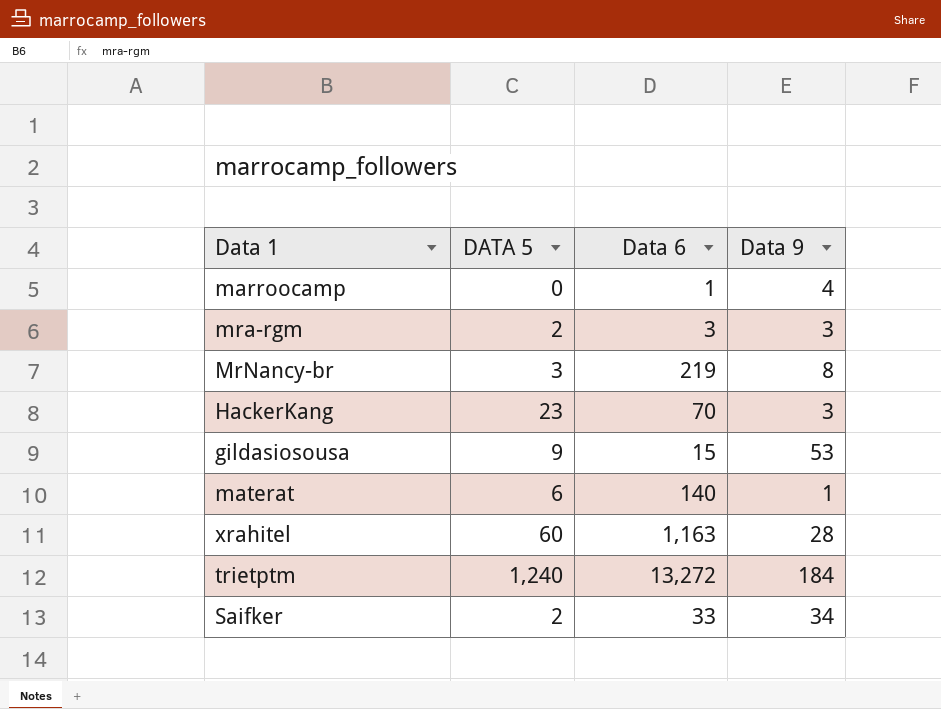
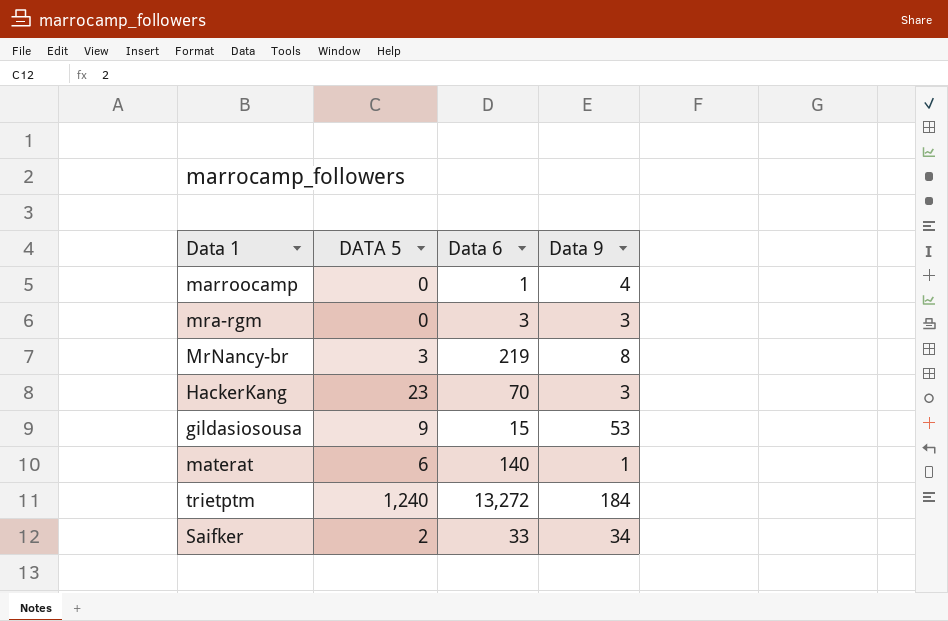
row xrahitel: 60 | 1,163 | 28 -> none
mra-rgm | DATA 5: 2 -> 0

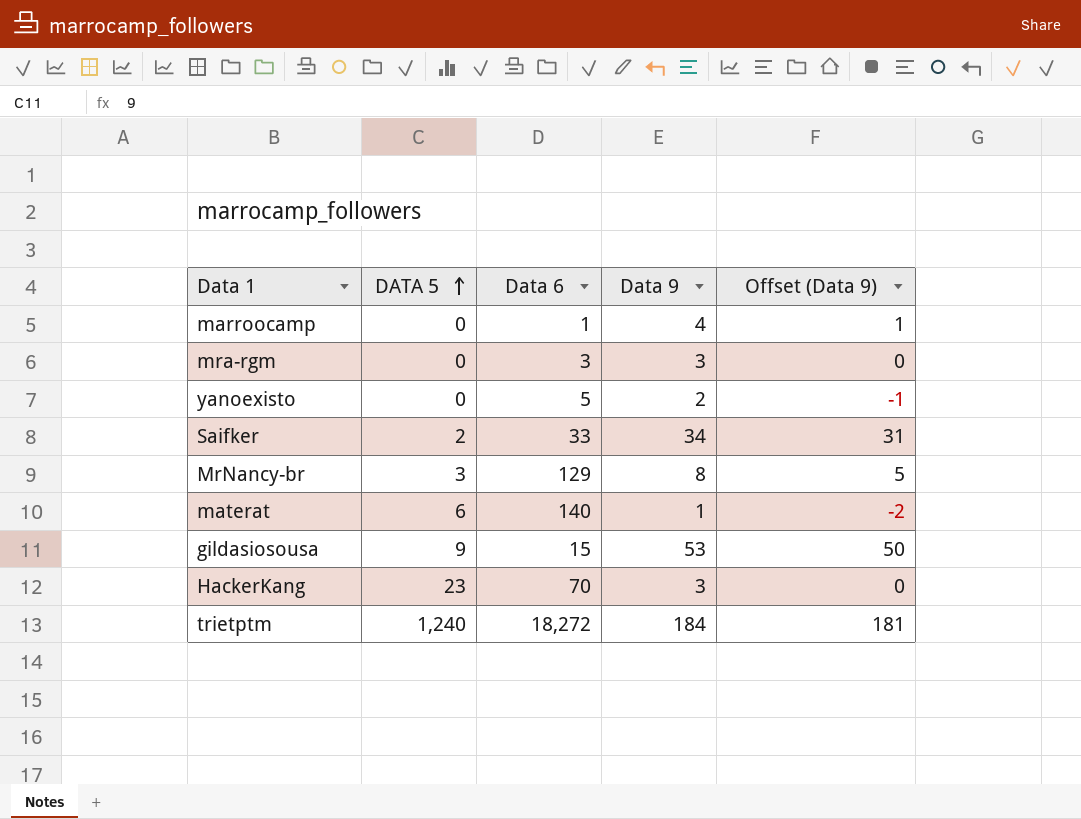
row order: none -> DATA 5 ascending
column Offset (Data 9) | formula: none -> [Data 9] - 3
row yanoexisto: none -> 0 | 5 | 2 | -1
MrNancy-br | Data 6: 219 -> 129
trietptm | Data 6: 13,272 -> 18,272

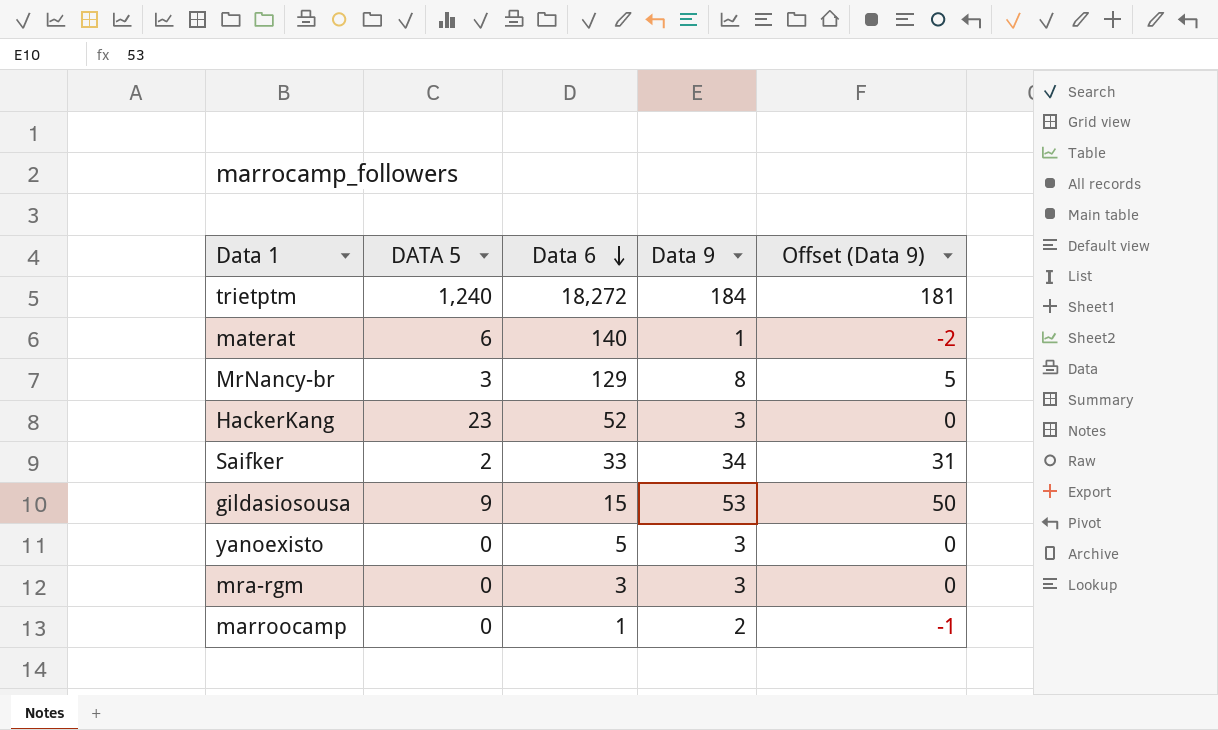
row order: DATA 5 ascending -> Data 6 descending
HackerKang | Data 6: 70 -> 52
yanoexisto | Data 9: 2 -> 3
yanoexisto | Offset (Data 9): -1 -> 0
marroocamp | Data 9: 4 -> 2
marroocamp | Offset (Data 9): 1 -> -1

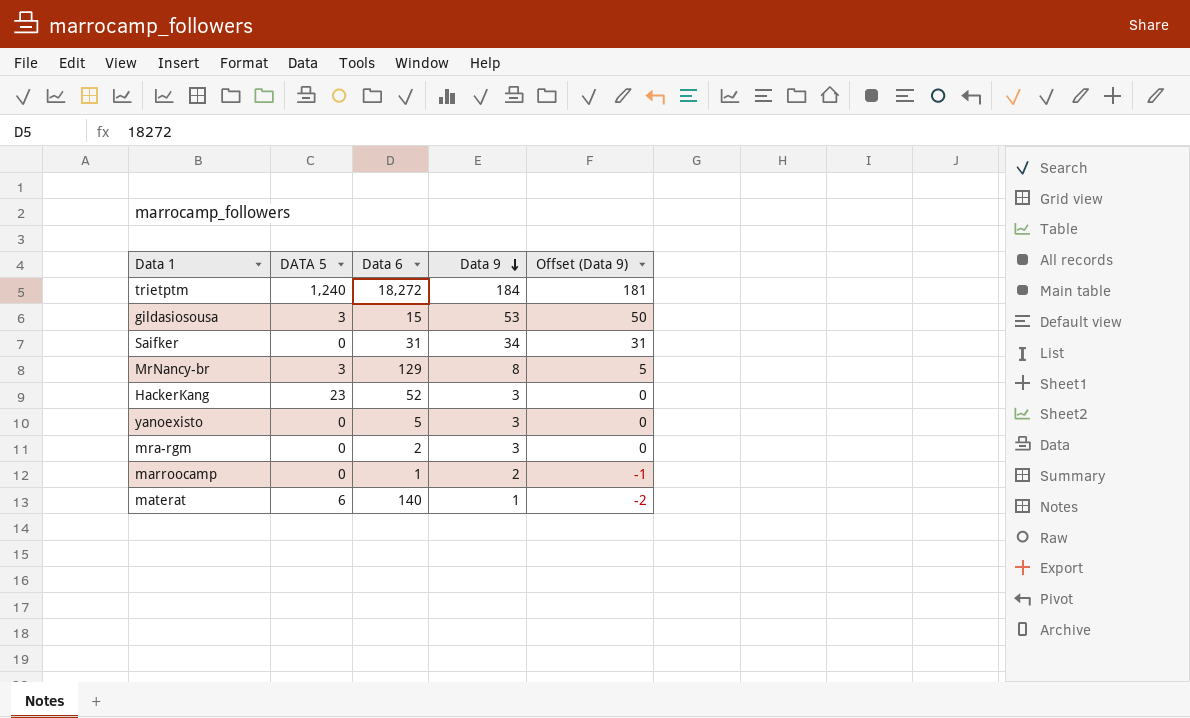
row order: Data 6 descending -> Data 9 descending
gildasiosousa | DATA 5: 9 -> 3
Saifker | DATA 5: 2 -> 0
Saifker | Data 6: 33 -> 31
mra-rgm | Data 6: 3 -> 2

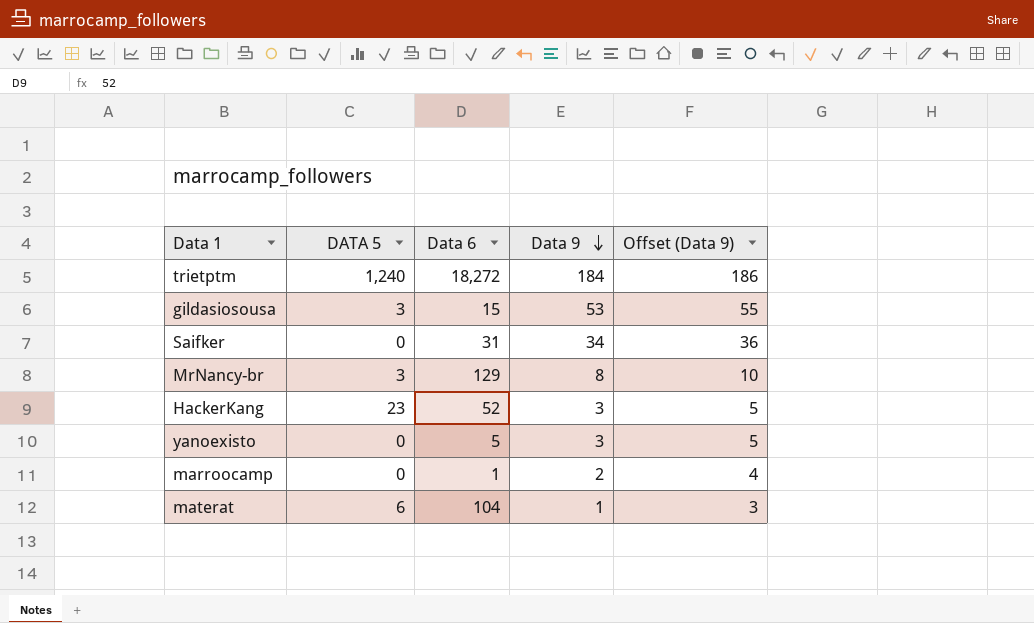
column Offset (Data 9) | formula: [Data 9] - 3 -> [Data 9] + 2
row mra-rgm: 0 | 2 | 3 | 0 -> none
materat | Data 6: 140 -> 104

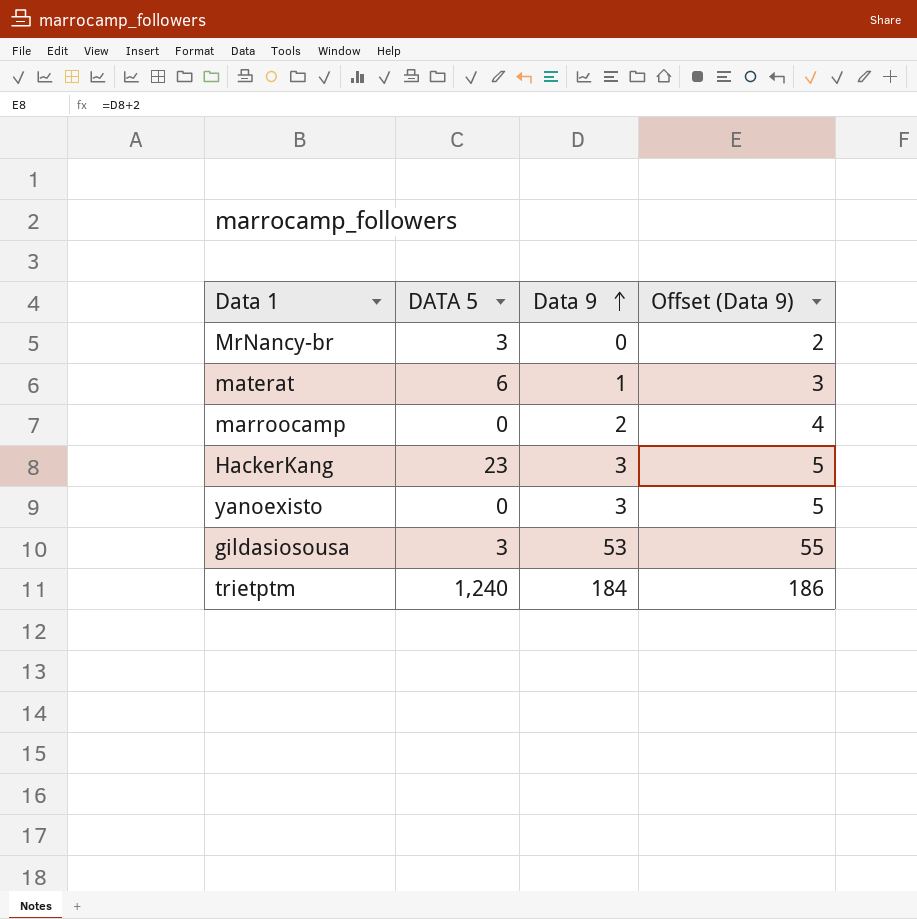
row order: Data 9 descending -> Data 9 ascending
column Data 6 | position: 3 -> none
row Saifker: 0 | 31 | 34 | 36 -> none
MrNancy-br | Data 9: 8 -> 0
MrNancy-br | Offset (Data 9): 10 -> 2

